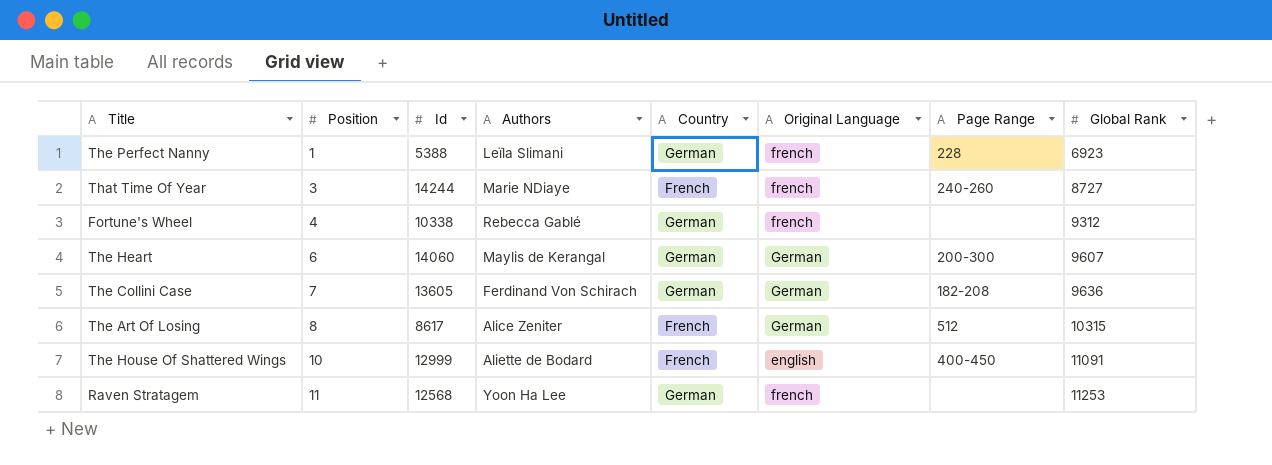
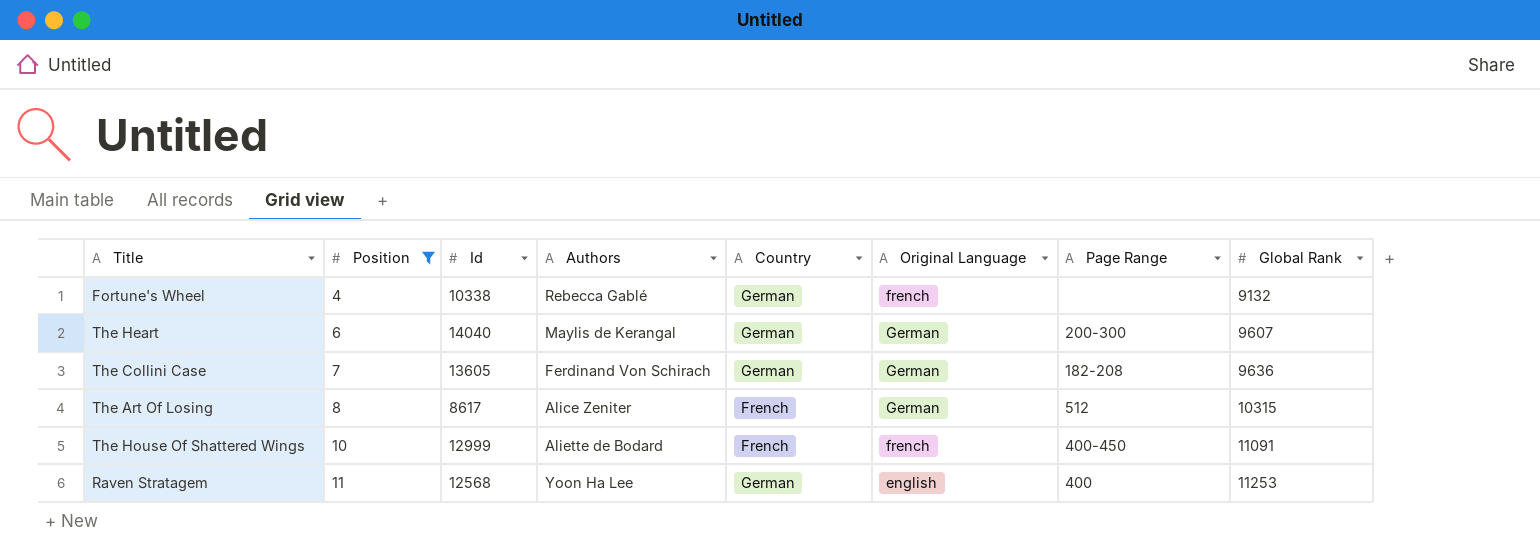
filter: none -> Position >= 4
Fortune's Wheel | Global Rank: 9312 -> 9132
The Heart | Id: 14060 -> 14040
The House Of Shattered Wings | Original Language: english -> french
Raven Stratagem | Original Language: french -> english
Raven Stratagem | Page Range: none -> 400

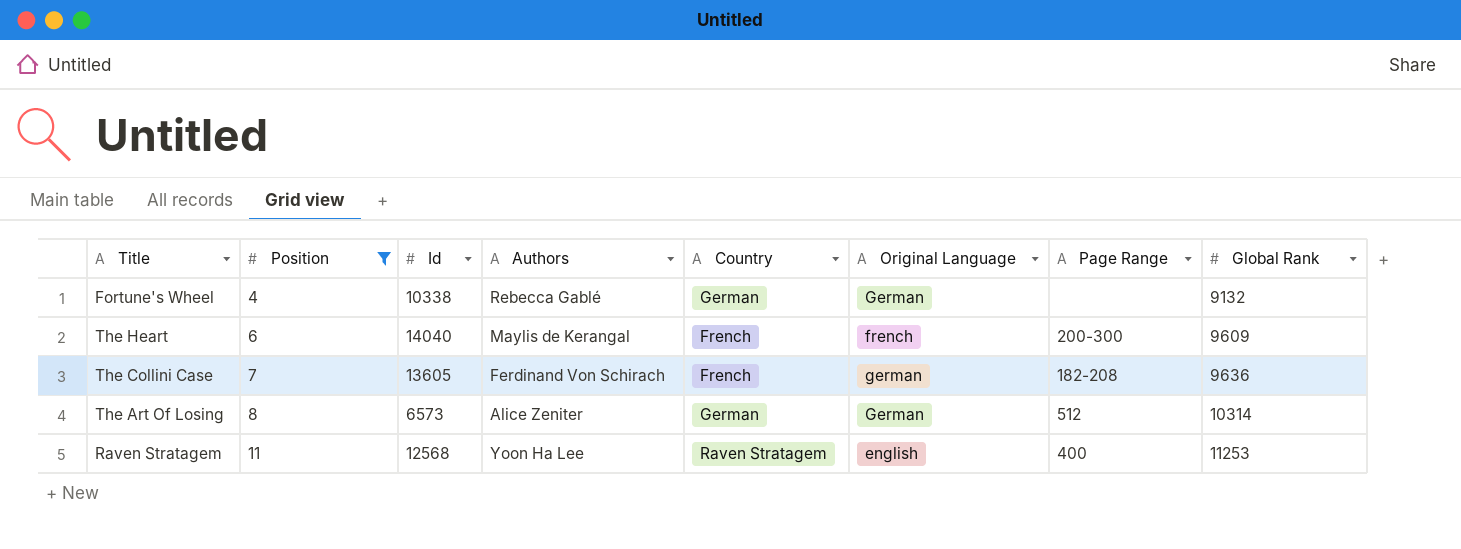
row The House Of Shattered Wings: 10 | 12999 | Aliette de Bodard | French | french | 400-450 | 11091 -> none
Fortune's Wheel | Original Language: french -> German
The Heart | Country: German -> French
The Heart | Original Language: German -> french
The Heart | Global Rank: 9607 -> 9609
The Collini Case | Country: German -> French
The Collini Case | Original Language: German -> german
The Art Of Losing | Id: 8617 -> 6573
The Art Of Losing | Country: French -> German
The Art Of Losing | Global Rank: 10315 -> 10314
Raven Stratagem | Country: German -> Raven Stratagem

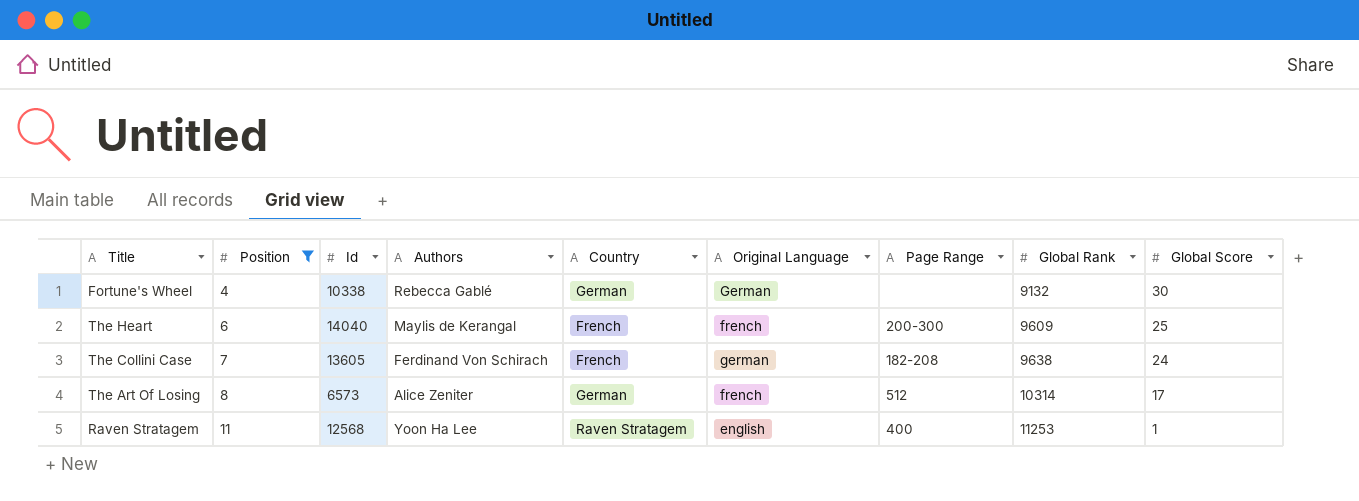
column Global Score | position: none -> 9
The Collini Case | Global Rank: 9636 -> 9638
The Art Of Losing | Original Language: German -> french

